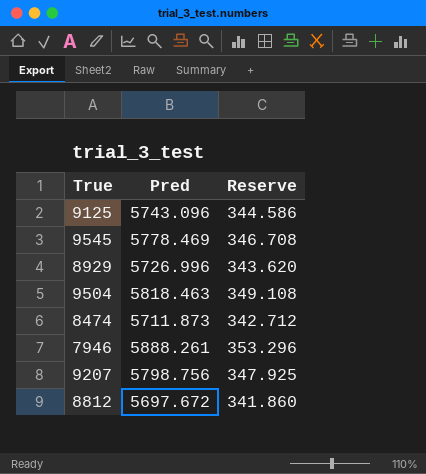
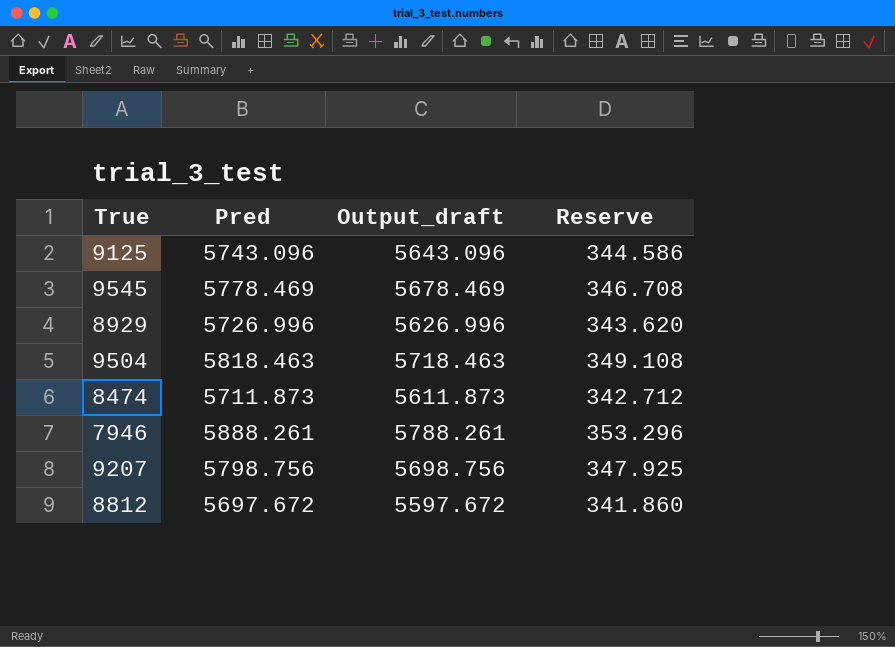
column Output_draft | formula: none -> [Pred] - 100

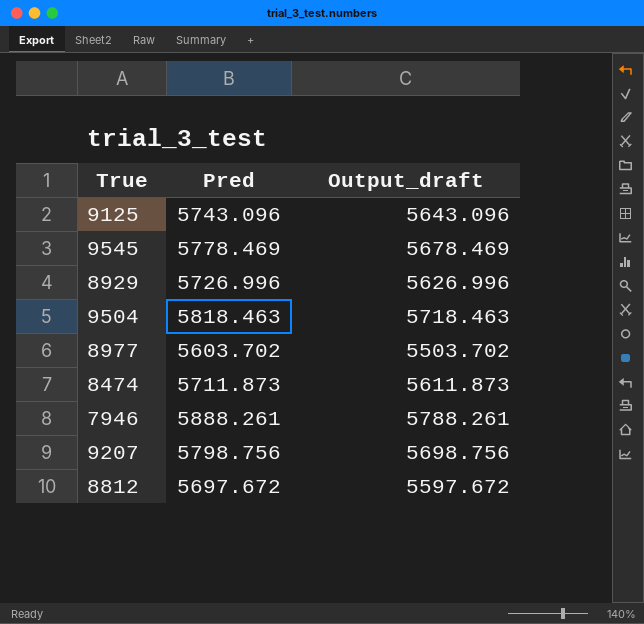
column Reserve | formula: [Pred] * 0.06 -> none
row 8977: none -> 5603.702 | 5503.702

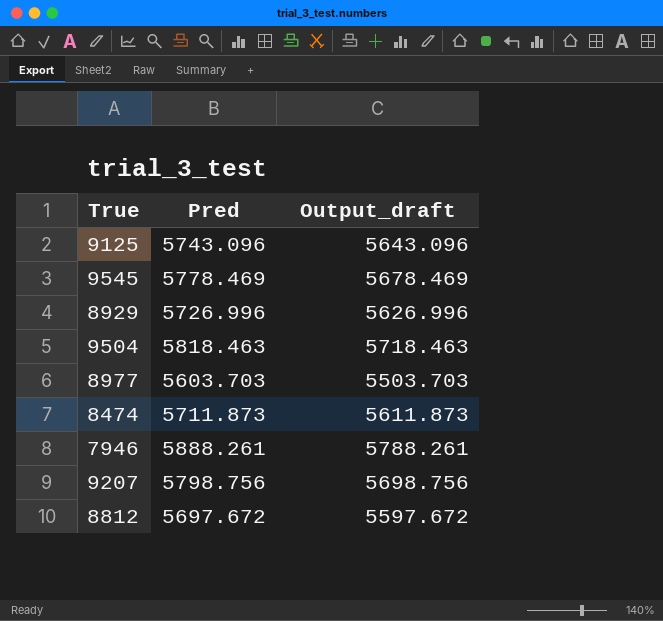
8977 | Pred: 5603.702 -> 5603.703
8977 | Output_draft: 5503.702 -> 5503.703

